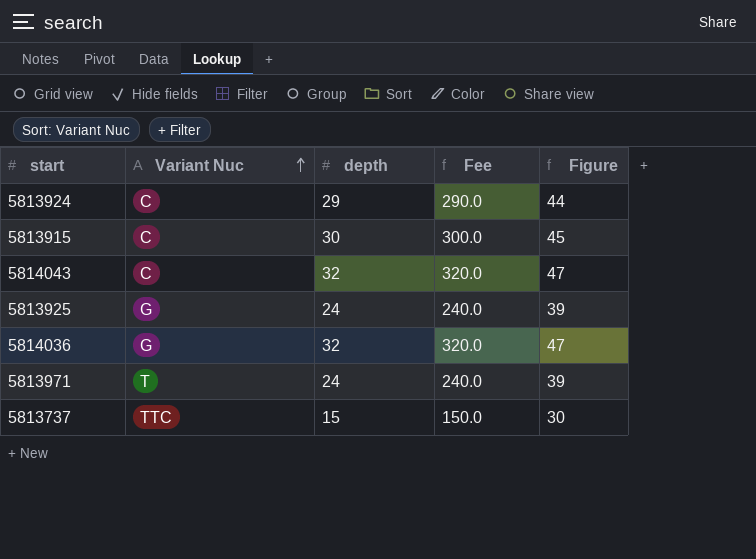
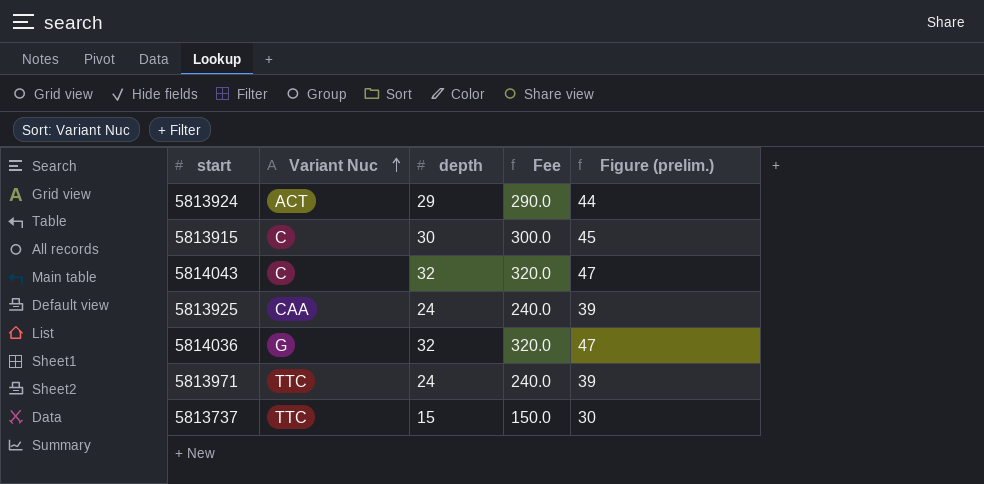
column name: Figure -> Figure (prelim.)
5813924 | Variant Nuc: C -> ACT
5813925 | Variant Nuc: G -> CAA
5813971 | Variant Nuc: T -> TTC

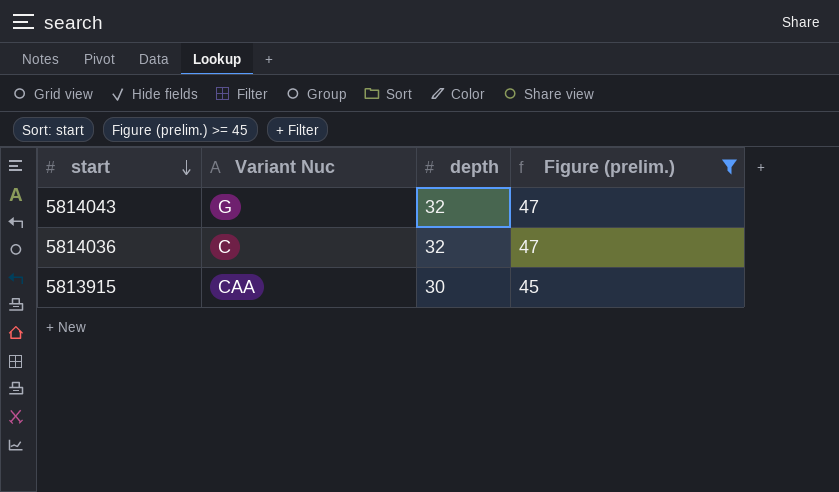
filter: none -> Figure (prelim.) >= 45
row order: Variant Nuc ascending -> start descending
column Fee | formula: [depth] * 10 -> none
5814043 | Variant Nuc: C -> G
5814036 | Variant Nuc: G -> C
5813915 | Variant Nuc: C -> CAA

